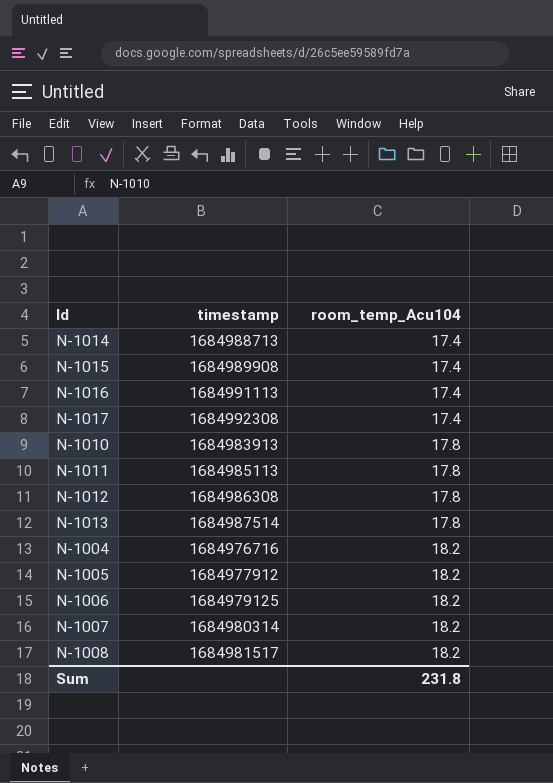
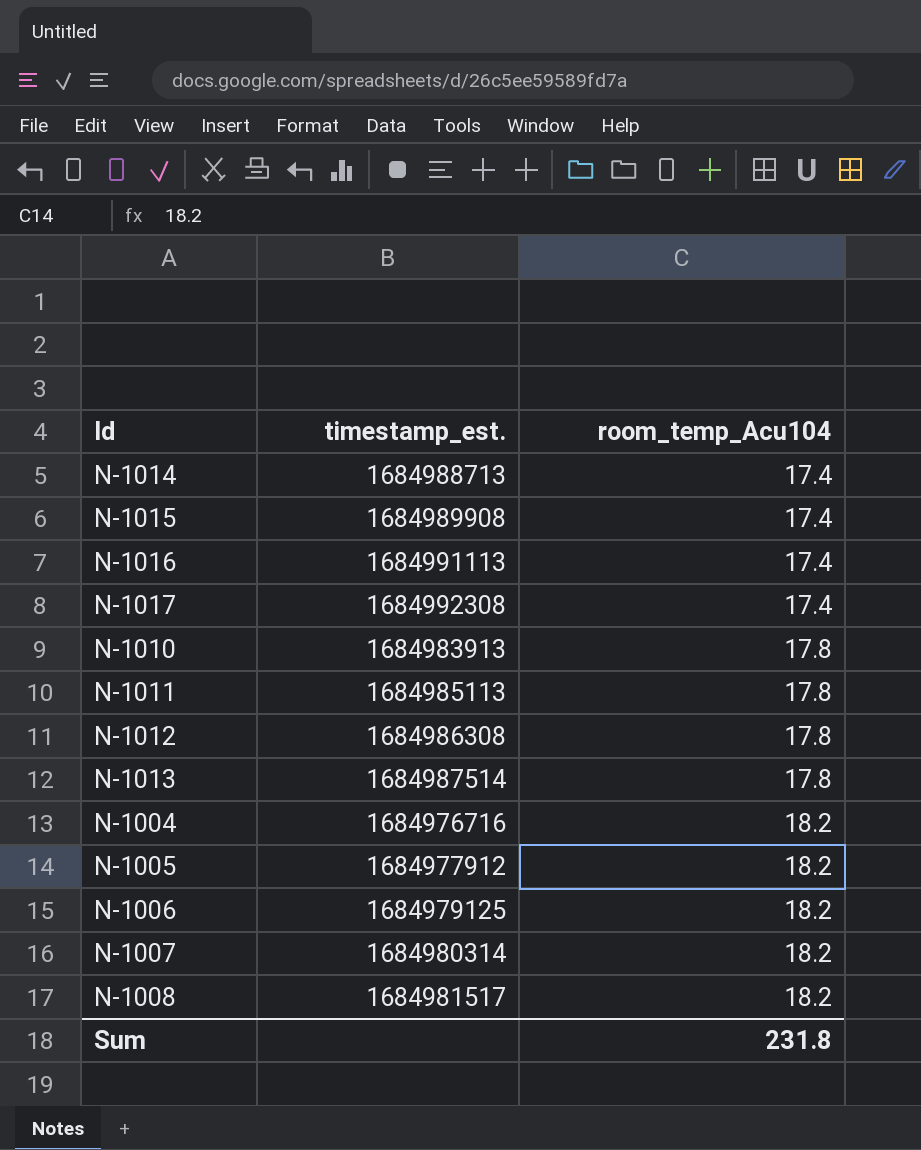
column name: timestamp -> timestamp_est.

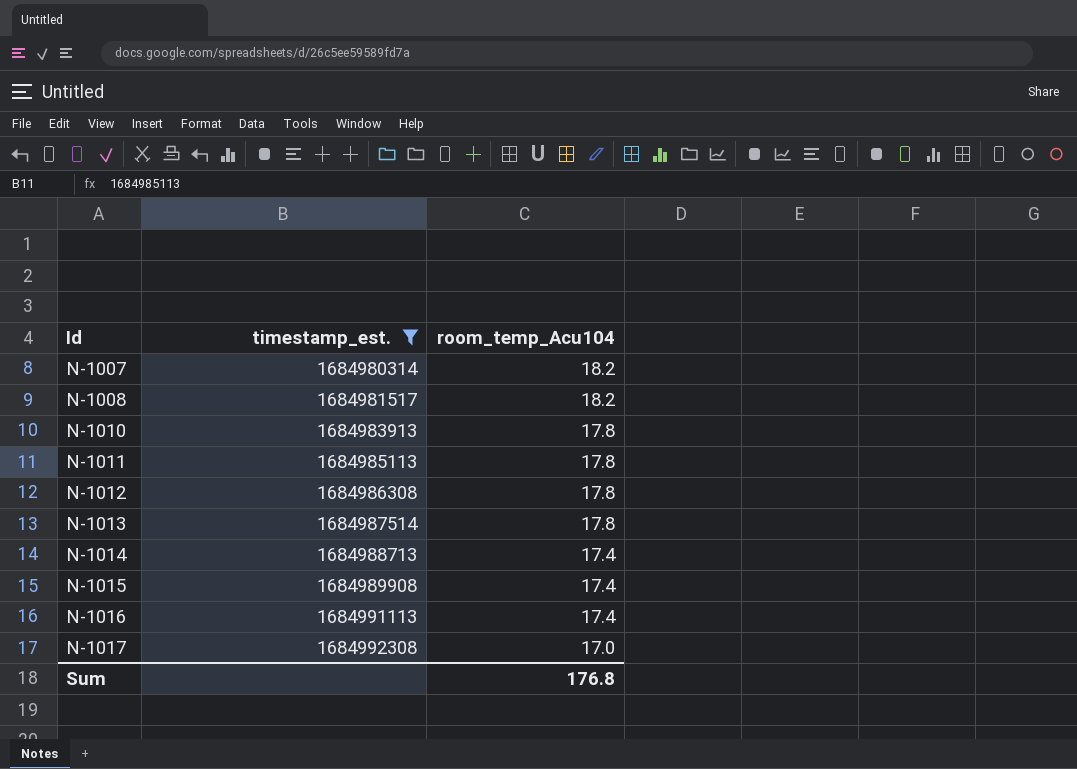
filter: none -> timestamp_est. >= 1684980314
row order: room_temp_Acu104 ascending -> Id ascending
N-1017 | room_temp_Acu104: 17.4 -> 17.0
Sum | room_temp_Acu104: 231.8 -> 176.8

